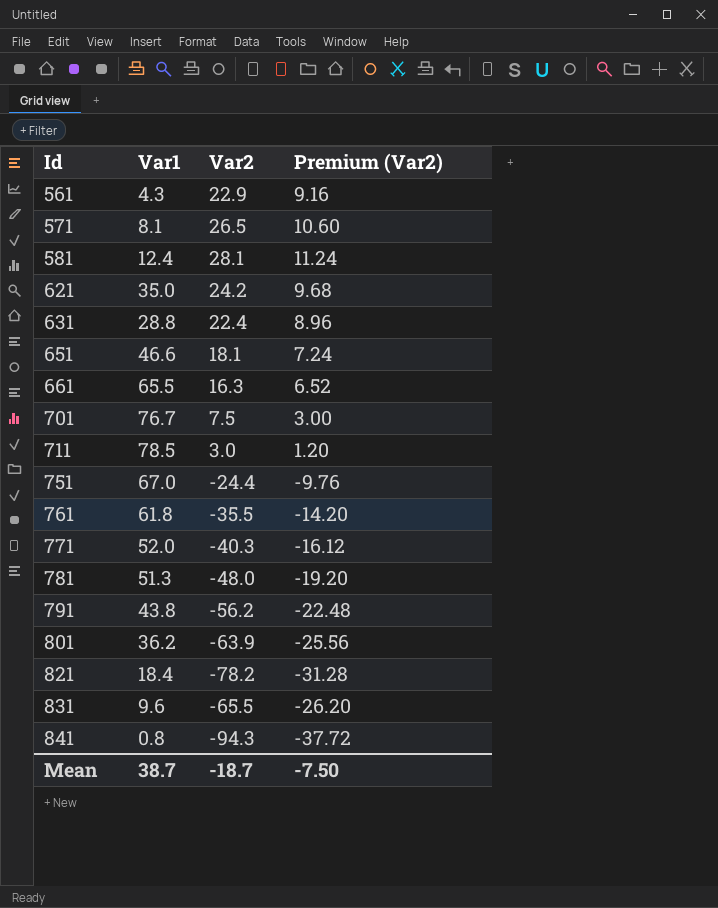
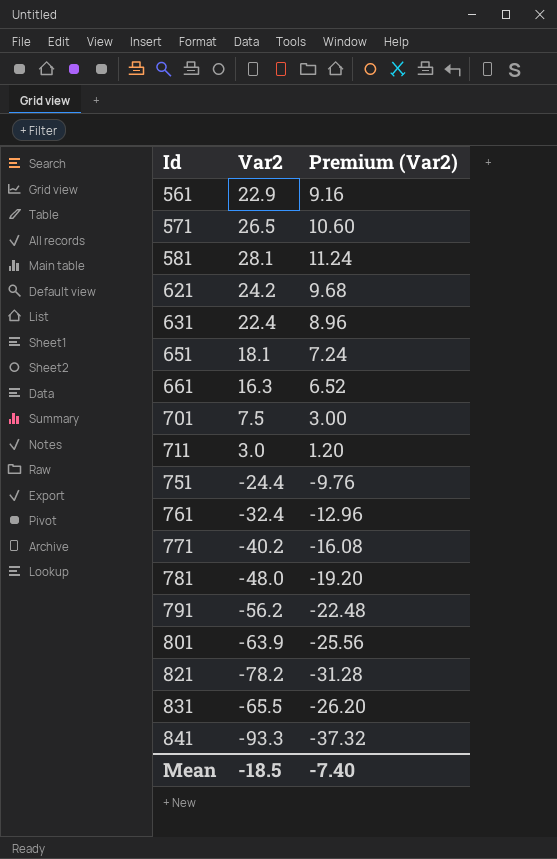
column Var1 | position: 2 -> none
761 | Var2: -35.5 -> -32.4
761 | Premium (Var2): -14.20 -> -12.96
771 | Var2: -40.3 -> -40.2
771 | Premium (Var2): -16.12 -> -16.08
841 | Var2: -94.3 -> -93.3
841 | Premium (Var2): -37.72 -> -37.32
Mean | Var2: -18.7 -> -18.5
Mean | Premium (Var2): -7.50 -> -7.40

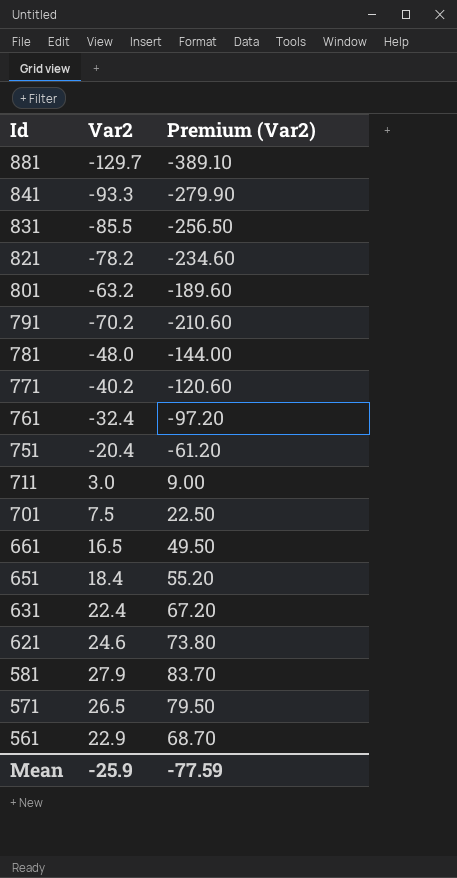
row order: Id ascending -> Id descending
column Premium (Var2) | formula: [Var2] * 0.4 -> [Var2] * 3
row 881: none -> -129.7 | -389.10
831 | Var2: -65.5 -> -85.5
801 | Var2: -63.9 -> -63.2
791 | Var2: -56.2 -> -70.2
751 | Var2: -24.4 -> -20.4
661 | Var2: 16.3 -> 16.5
651 | Var2: 18.1 -> 18.4
621 | Var2: 24.2 -> 24.6
581 | Var2: 28.1 -> 27.9
Mean | Var2: -18.5 -> -25.9
Mean | Premium (Var2): -7.40 -> -77.59

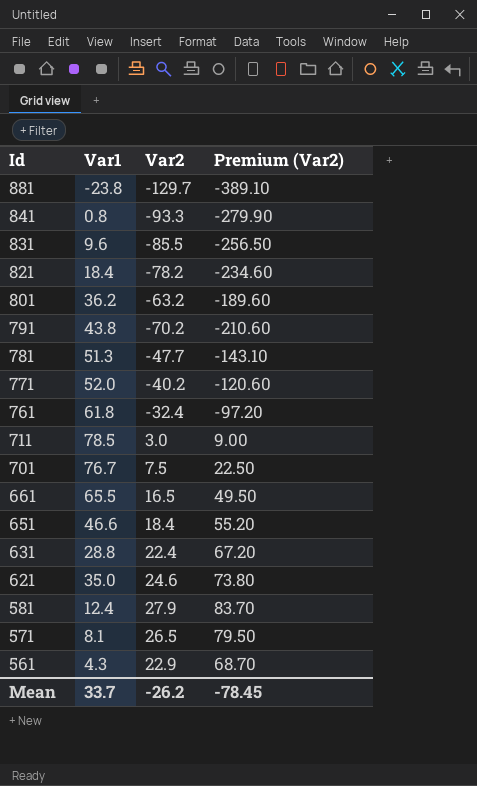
column Var1 | position: none -> 2
row 751: -20.4 | -61.20 -> none
781 | Var2: -48.0 -> -47.7
781 | Premium (Var2): -144.00 -> -143.10
Mean | Var2: -25.9 -> -26.2
Mean | Premium (Var2): -77.59 -> -78.45

